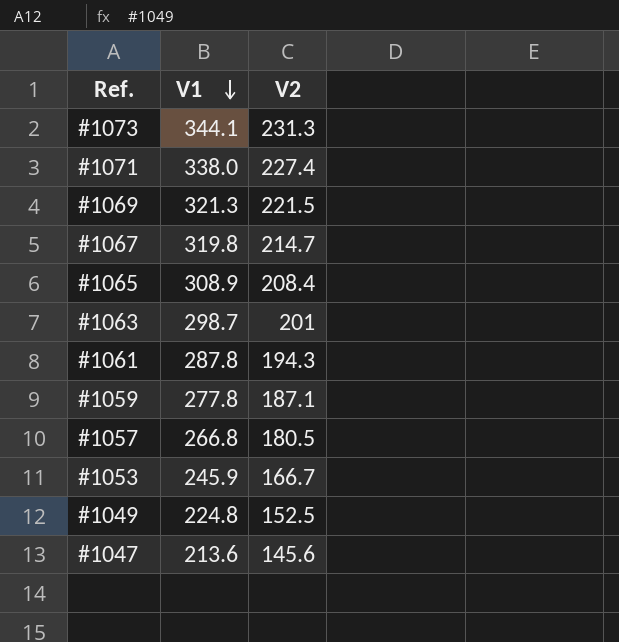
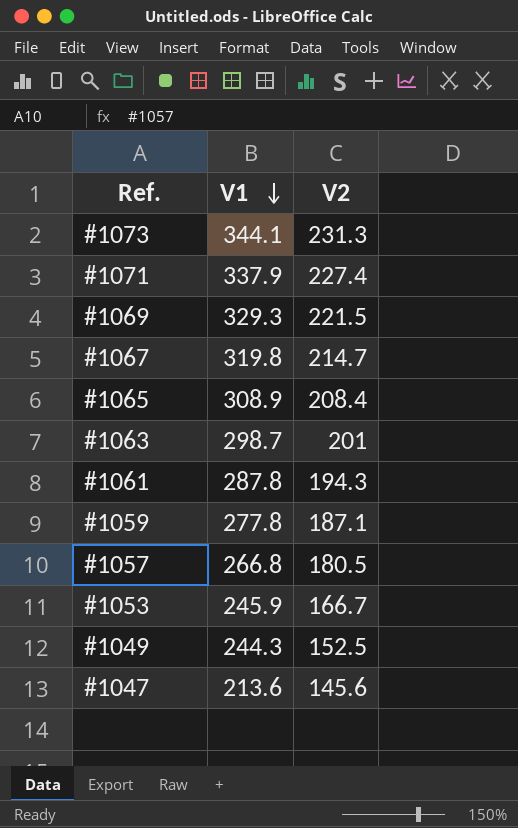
#1071 | V1: 338.0 -> 337.9
#1069 | V1: 321.3 -> 329.3
#1049 | V1: 224.8 -> 244.3

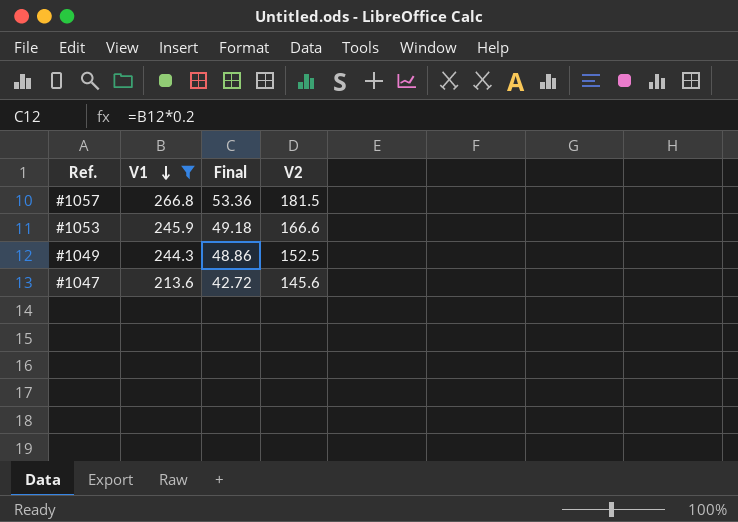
filter: none -> V1 <= 266.8
column Final | formula: none -> [V1] * 0.2
#1057 | V2: 180.5 -> 181.5
#1053 | V2: 166.7 -> 166.6

